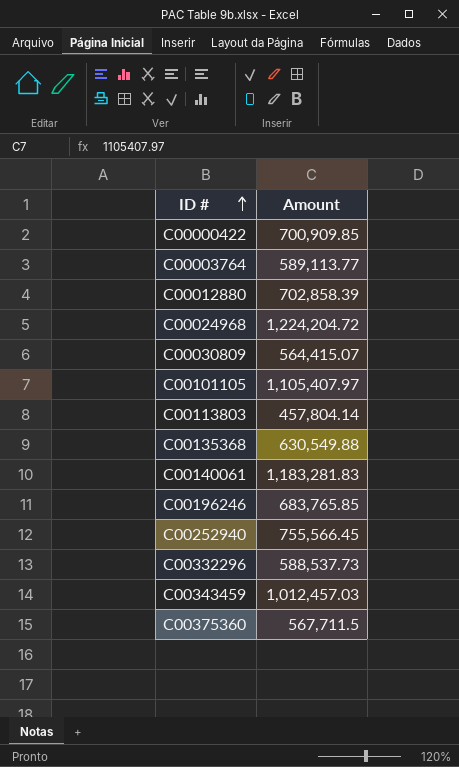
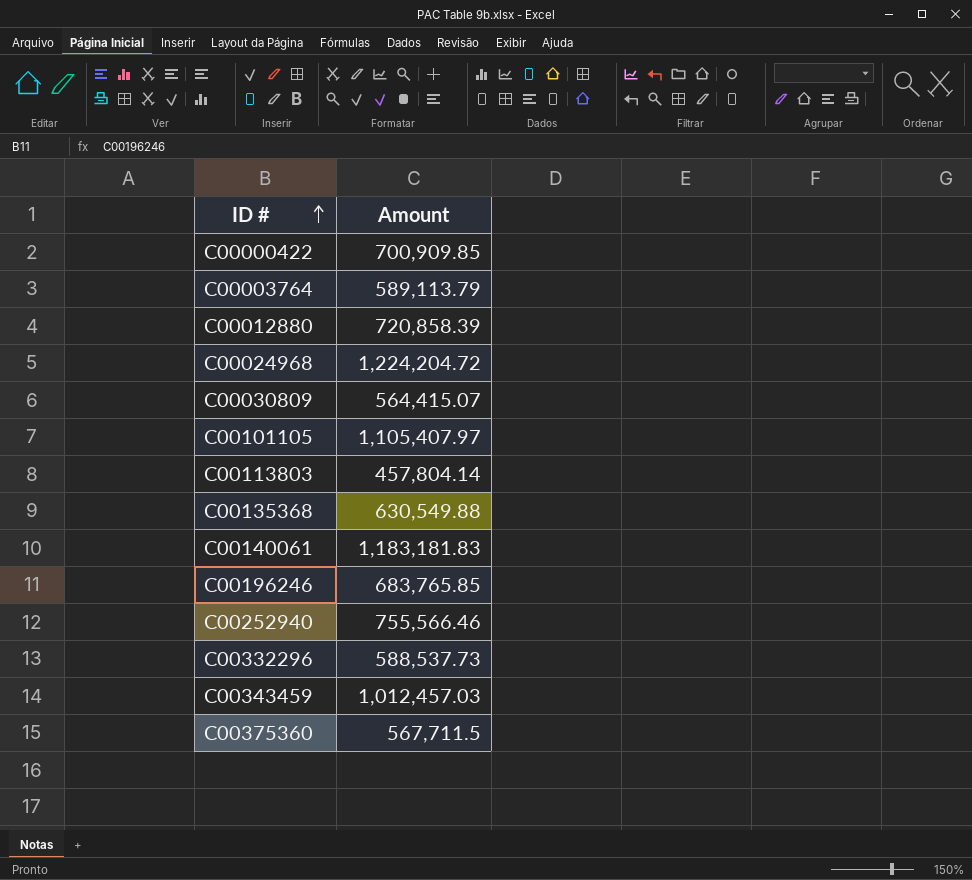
C00003764 | Amount: 589,113.77 -> 589,113.79
C00012880 | Amount: 702,858.39 -> 720,858.39
C00140061 | Amount: 1,183,281.83 -> 1,183,181.83
C00252940 | Amount: 755,566.45 -> 755,566.46

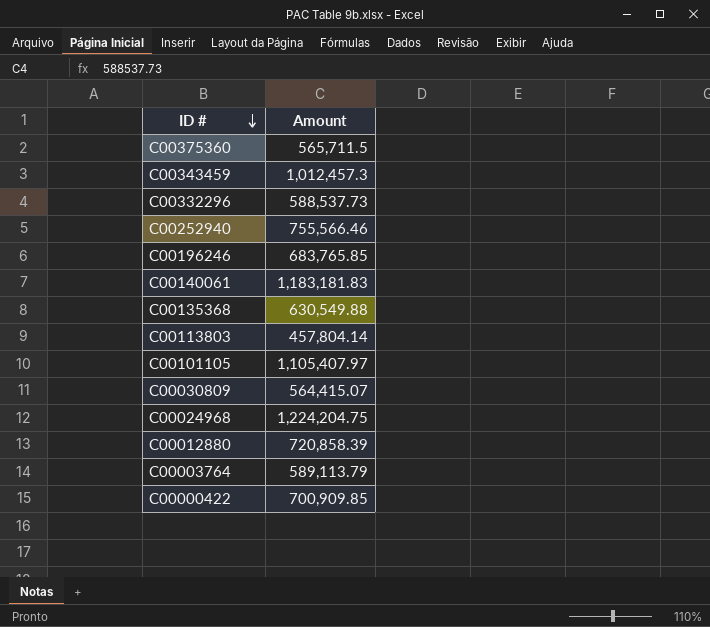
row order: ID # ascending -> ID # descending
C00375360 | Amount: 567,711.5 -> 565,711.5
C00343459 | Amount: 1,012,457.03 -> 1,012,457.3
C00024968 | Amount: 1,224,204.72 -> 1,224,204.75

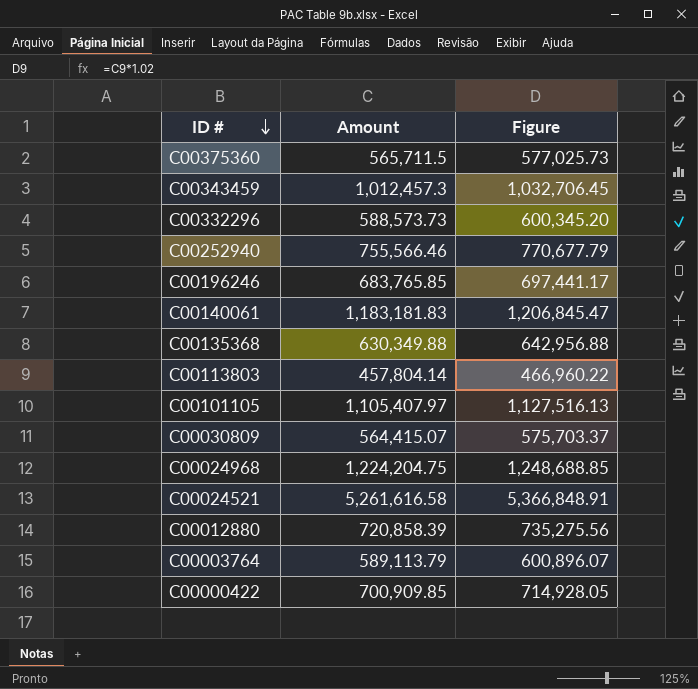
column Figure | formula: none -> [Amount] * 1.02
C00332296 | Amount: 588,537.73 -> 588,573.73
C00135368 | Amount: 630,549.88 -> 630,349.88
row C00024521: none -> 5,261,616.58 | 5,366,848.91

